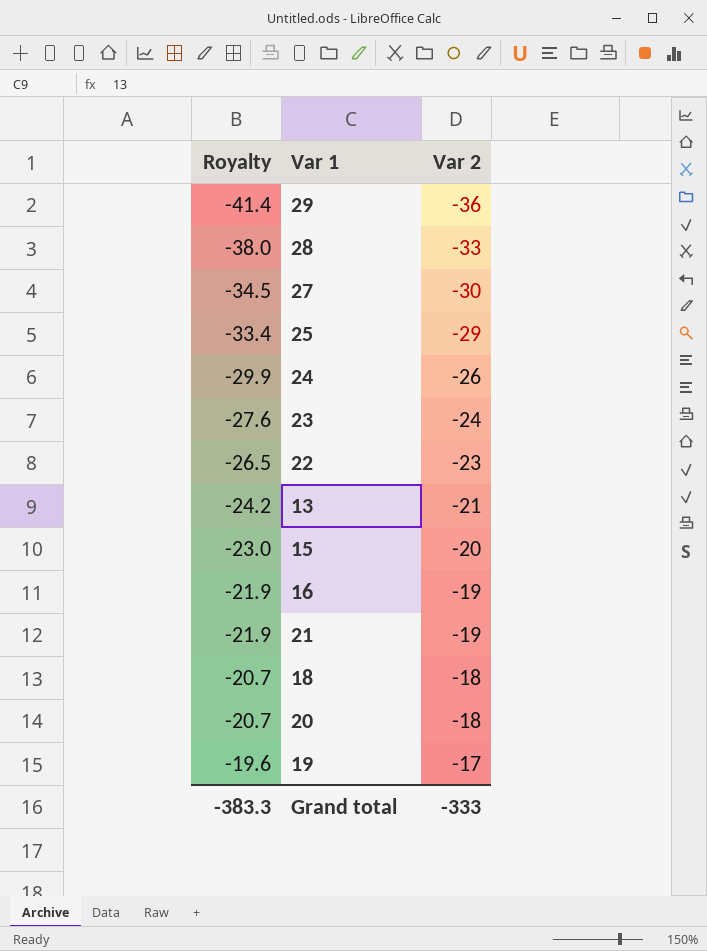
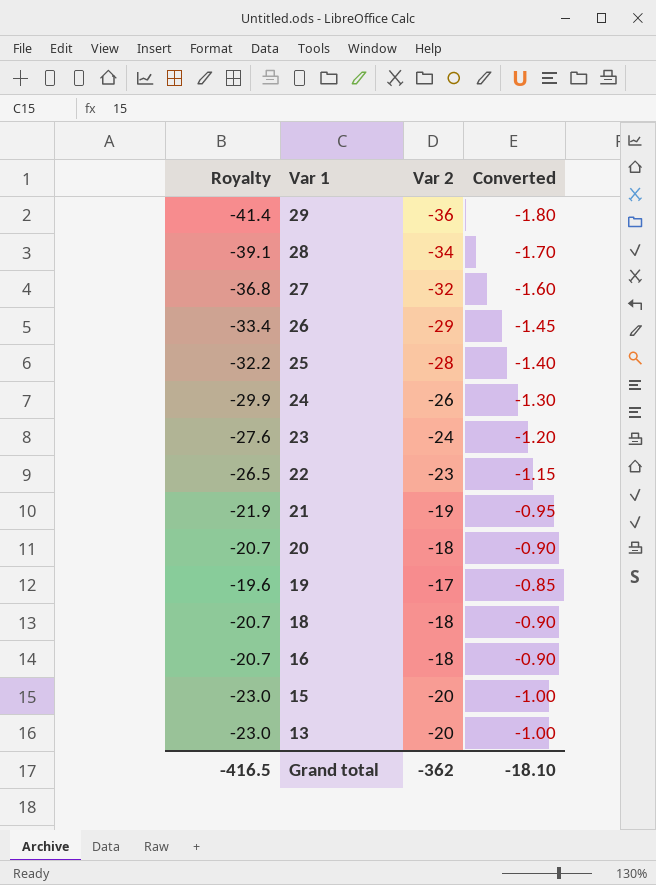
row order: Royalty ascending -> Var 1 descending
column Converted | formula: none -> [Var 2] * 0.05
28 | Royalty: -38.0 -> -39.1
28 | Var 2: -33 -> -34
27 | Royalty: -34.5 -> -36.8
27 | Var 2: -30 -> -32
row 26: none -> -33.4 | -29 | -1.45
25 | Royalty: -33.4 -> -32.2
25 | Var 2: -29 -> -28
16 | Royalty: -21.9 -> -20.7
16 | Var 2: -19 -> -18
13 | Royalty: -24.2 -> -23.0
13 | Var 2: -21 -> -20
Grand total | Royalty: -383.3 -> -416.5
Grand total | Var 2: -333 -> -362

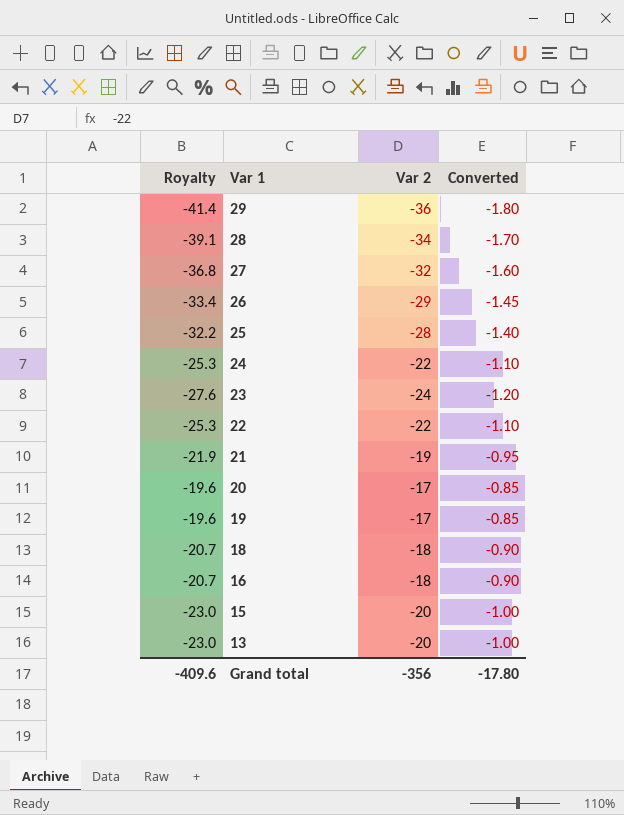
24 | Royalty: -29.9 -> -25.3
24 | Var 2: -26 -> -22
24 | Converted: -1.30 -> -1.10
22 | Royalty: -26.5 -> -25.3
22 | Var 2: -23 -> -22
22 | Converted: -1.15 -> -1.10
20 | Royalty: -20.7 -> -19.6
20 | Var 2: -18 -> -17
20 | Converted: -0.90 -> -0.85
Grand total | Royalty: -416.5 -> -409.6
Grand total | Var 2: -362 -> -356
Grand total | Converted: -18.10 -> -17.80

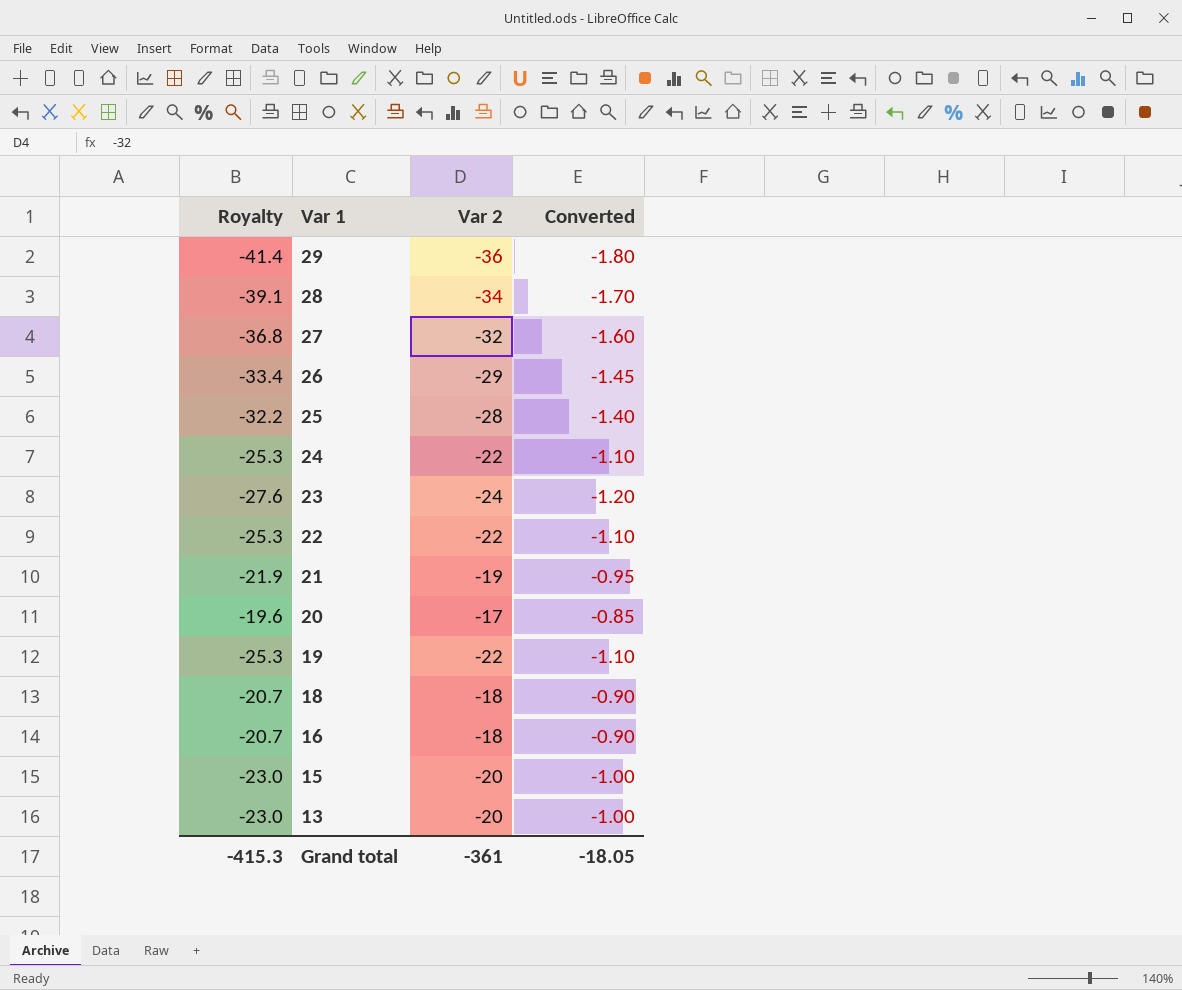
19 | Royalty: -19.6 -> -25.3
19 | Var 2: -17 -> -22
19 | Converted: -0.85 -> -1.10
Grand total | Royalty: -409.6 -> -415.3
Grand total | Var 2: -356 -> -361
Grand total | Converted: -17.80 -> -18.05

